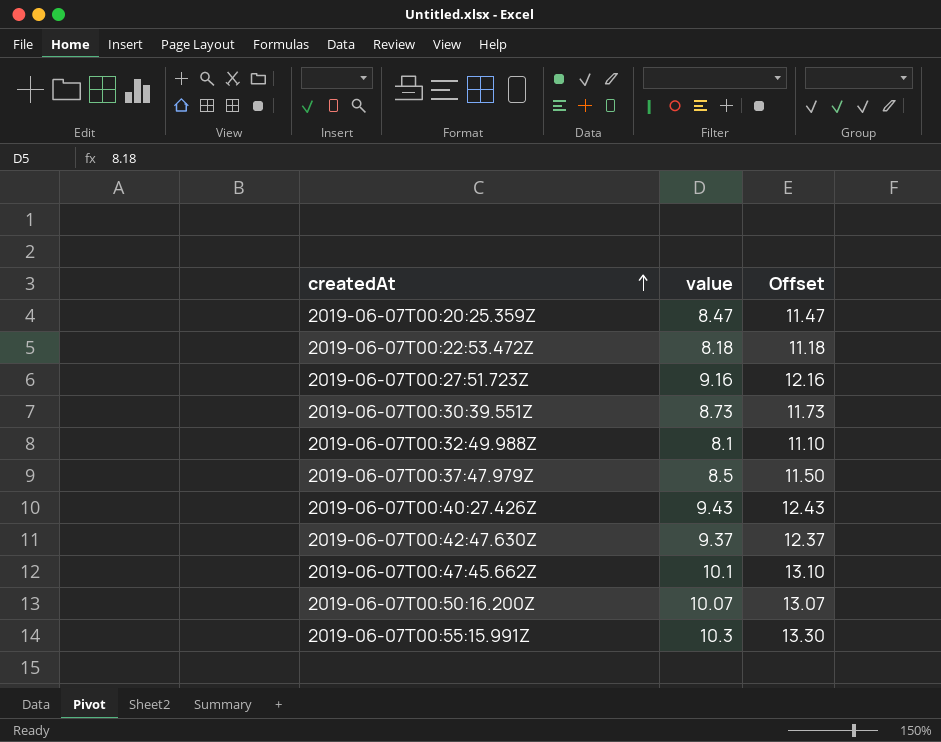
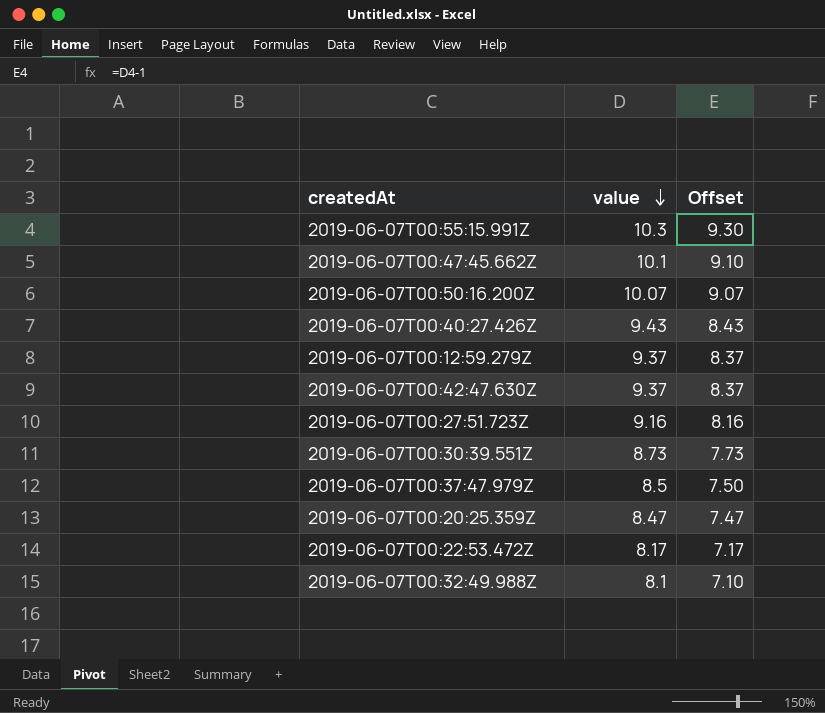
row order: createdAt ascending -> value descending
column Offset | formula: [value] + 3 -> [value] - 1
row 2019-06-07T00:12:59.279Z: none -> 9.37 | 8.37
2019-06-07T00:22:53.472Z | value: 8.18 -> 8.17

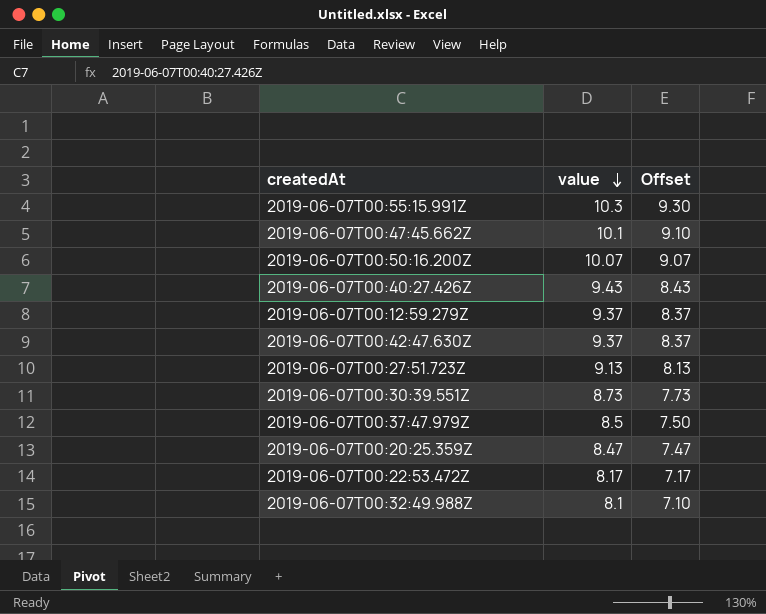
2019-06-07T00:27:51.723Z | value: 9.16 -> 9.13
2019-06-07T00:27:51.723Z | Offset: 8.16 -> 8.13

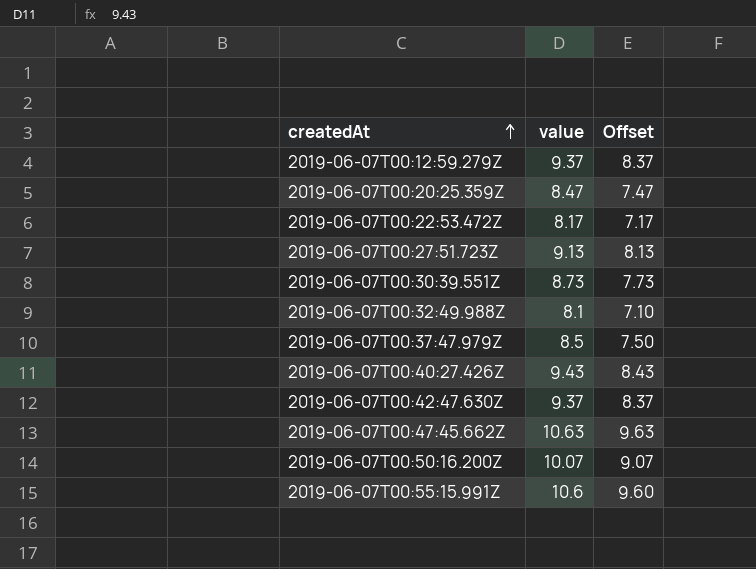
row order: value descending -> createdAt ascending
2019-06-07T00:47:45.662Z | value: 10.1 -> 10.63
2019-06-07T00:47:45.662Z | Offset: 9.10 -> 9.63
2019-06-07T00:55:15.991Z | value: 10.3 -> 10.6
2019-06-07T00:55:15.991Z | Offset: 9.30 -> 9.60

